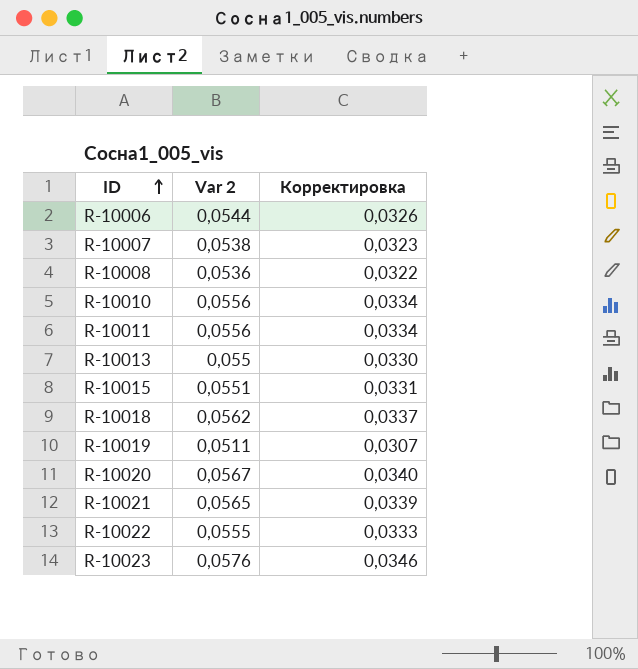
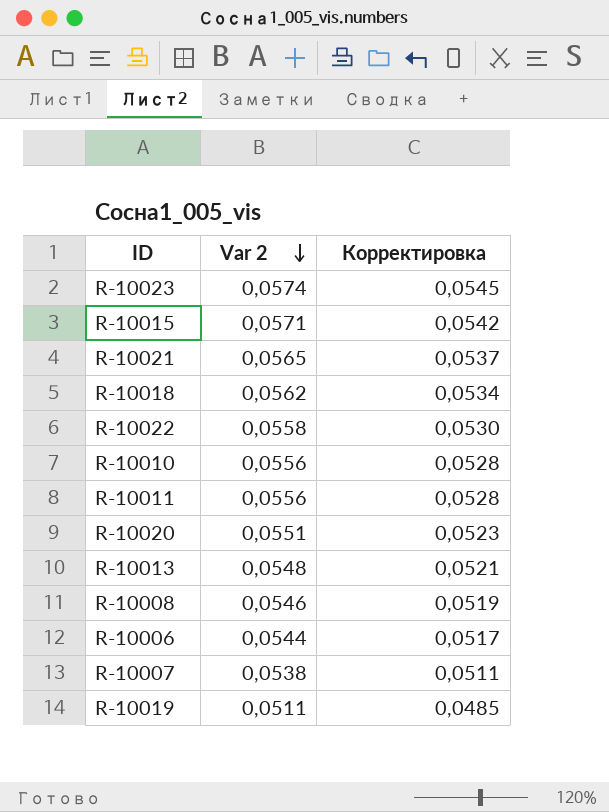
row order: ID ascending -> Var 2 descending
column Корректировка | formula: [Var 2] * 0,6 -> [Var 2] * 0,95
R-10023 | Var 2: 0,0576 -> 0,0574
R-10015 | Var 2: 0,0551 -> 0,0571
R-10022 | Var 2: 0,0555 -> 0,0558
R-10020 | Var 2: 0,0567 -> 0,0551
R-10013 | Var 2: 0,055 -> 0,0548
R-10008 | Var 2: 0,0536 -> 0,0546

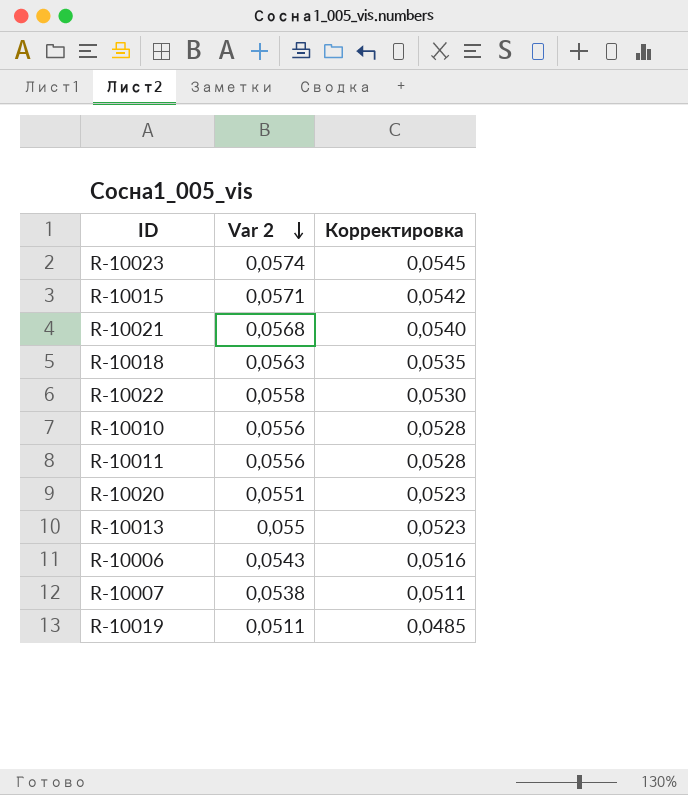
row R-10008: 0,0546 | 0,0519 -> none
R-10021 | Var 2: 0,0565 -> 0,0568
R-10021 | Корректировка: 0,0537 -> 0,0540
R-10018 | Var 2: 0,0562 -> 0,0563
R-10018 | Корректировка: 0,0534 -> 0,0535
R-10013 | Var 2: 0,0548 -> 0,055
R-10013 | Корректировка: 0,0521 -> 0,0523
R-10006 | Var 2: 0,0544 -> 0,0543
R-10006 | Корректировка: 0,0517 -> 0,0516

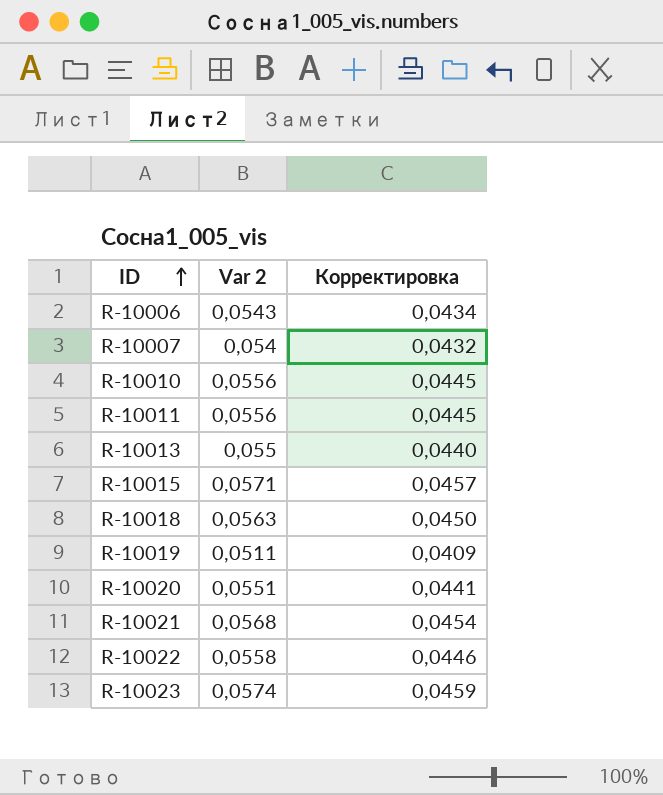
row order: Var 2 descending -> ID ascending
column Корректировка | formula: [Var 2] * 0,95 -> [Var 2] * 0,8
R-10007 | Var 2: 0,0538 -> 0,054

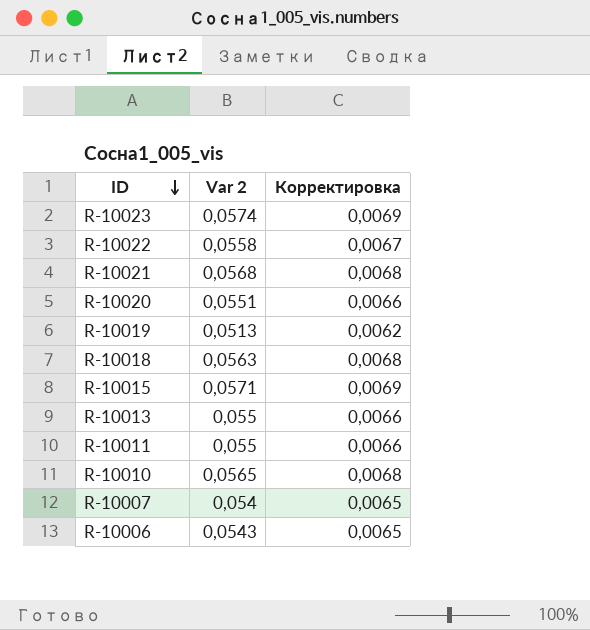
row order: ID ascending -> ID descending
column Корректировка | formula: [Var 2] * 0,8 -> [Var 2] * 0,12
R-10019 | Var 2: 0,0511 -> 0,0513
R-10011 | Var 2: 0,0556 -> 0,055
R-10010 | Var 2: 0,0556 -> 0,0565

